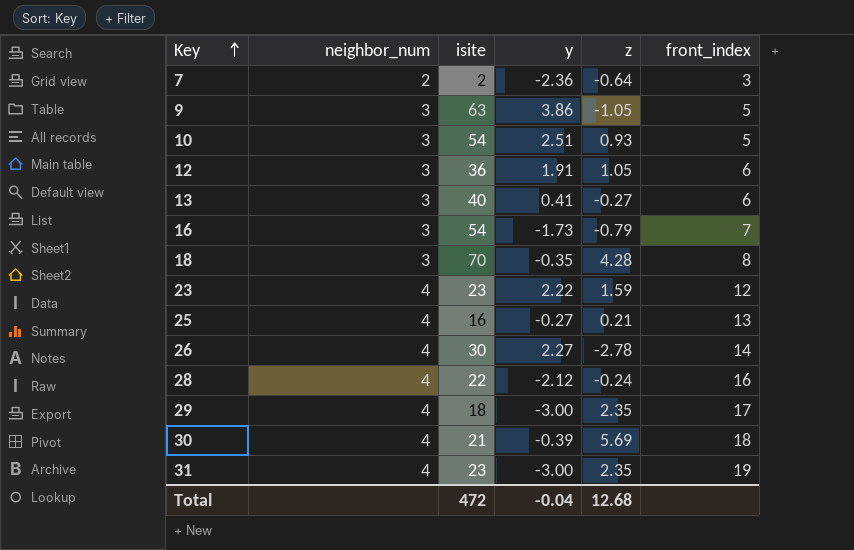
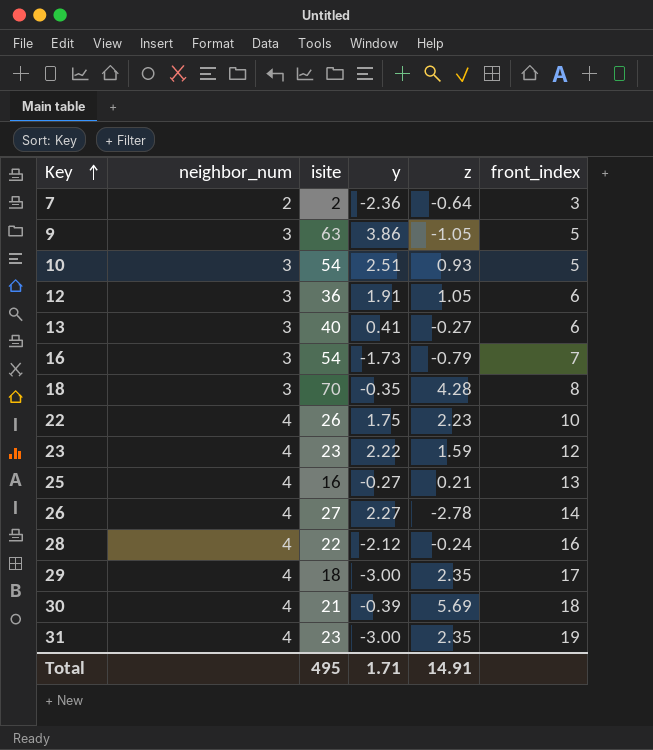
row 22: none -> 4 | 26 | 1.75 | 2.23 | 10
26 | isite: 30 -> 27
Total | isite: 472 -> 495
Total | y: -0.04 -> 1.71
Total | z: 12.68 -> 14.91

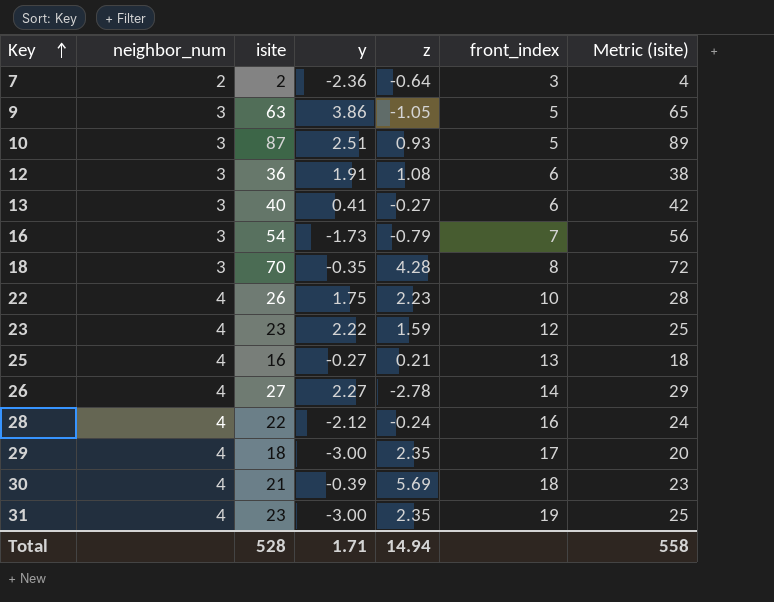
column Metric (isite) | formula: none -> [isite] + 2
10 | isite: 54 -> 87
12 | z: 1.05 -> 1.08
Total | isite: 495 -> 528
Total | z: 14.91 -> 14.94

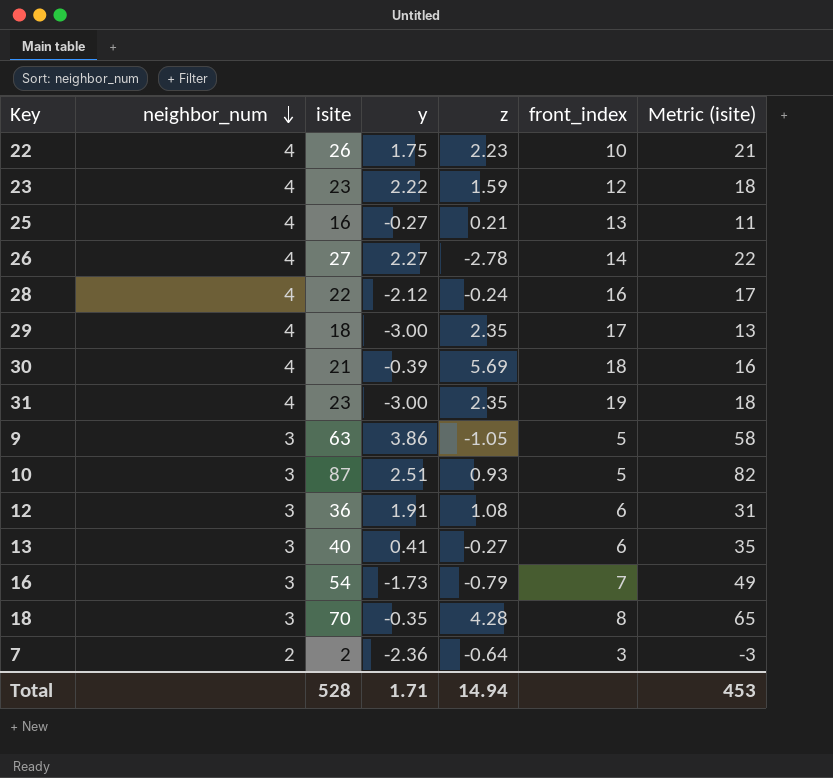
row order: Key ascending -> neighbor_num descending
column Metric (isite) | formula: [isite] + 2 -> [isite] - 5
Total | Metric (isite): 558 -> 453

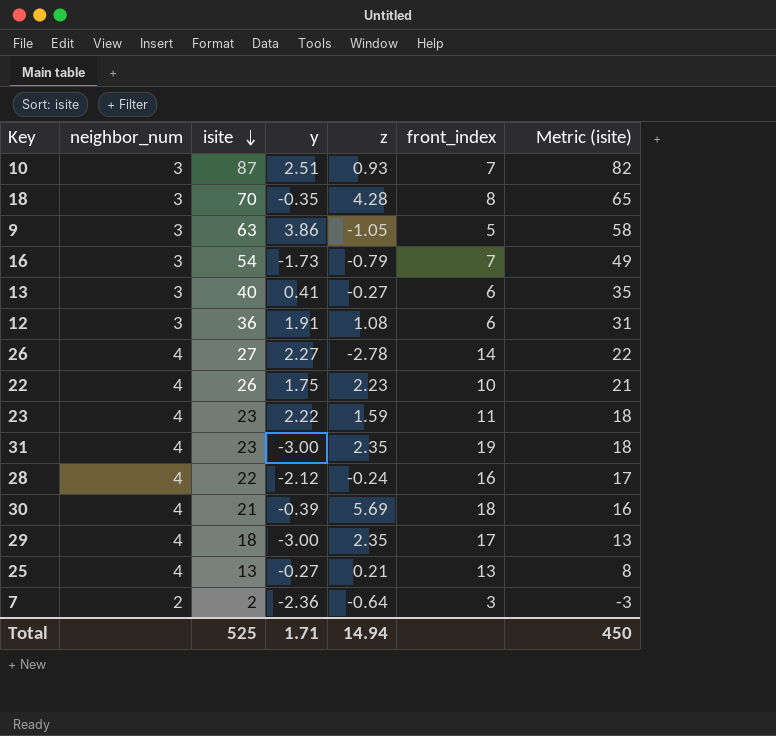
row order: neighbor_num descending -> isite descending
10 | front_index: 5 -> 7
23 | front_index: 12 -> 11
25 | isite: 16 -> 13
25 | Metric (isite): 11 -> 8
Total | isite: 528 -> 525
Total | Metric (isite): 453 -> 450

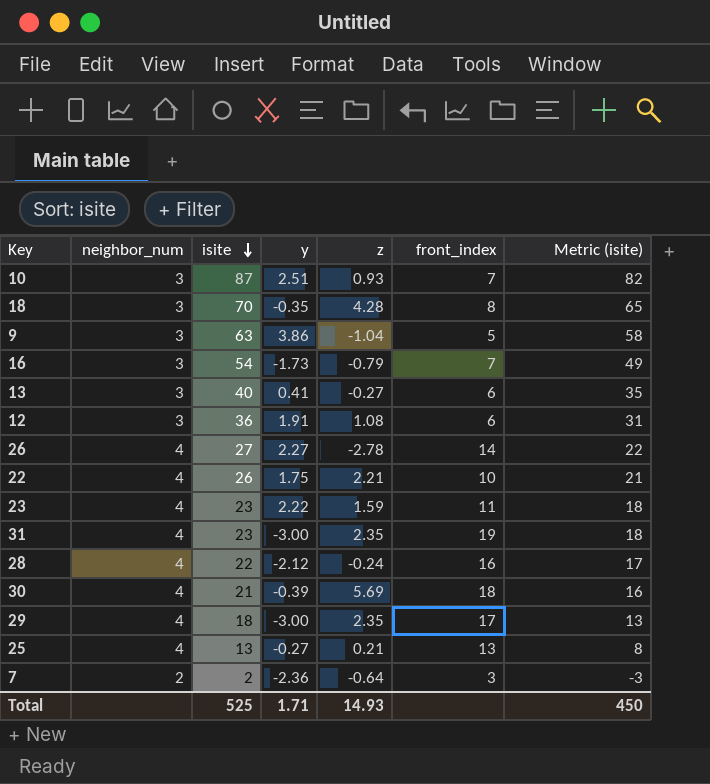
9 | z: -1.05 -> -1.04
22 | z: 2.23 -> 2.21
Total | z: 14.94 -> 14.93

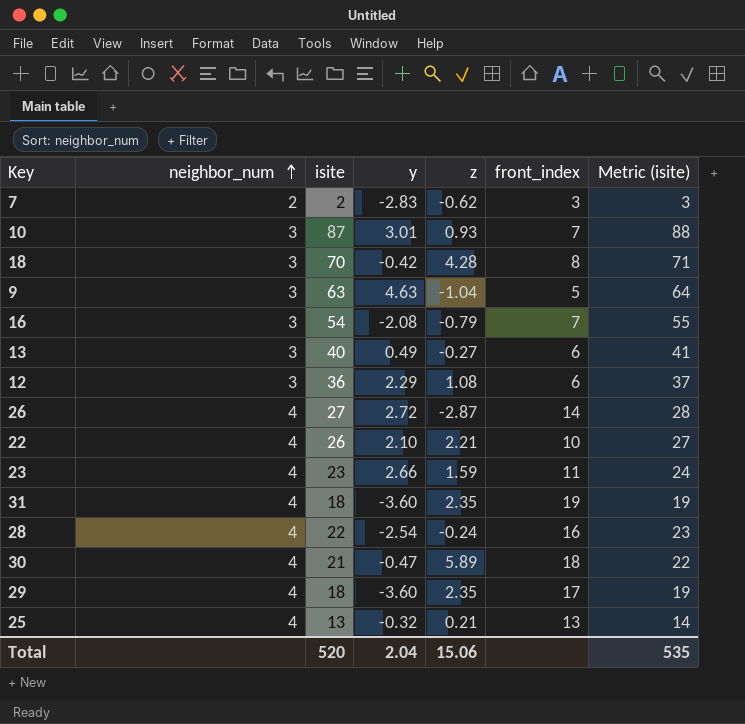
row order: isite descending -> neighbor_num ascending
column Metric (isite) | formula: [isite] - 5 -> [isite] + 1
7 | y: -2.36 -> -2.83
7 | z: -0.64 -> -0.62
10 | y: 2.51 -> 3.01
18 | y: -0.35 -> -0.42
9 | y: 3.86 -> 4.63
16 | y: -1.73 -> -2.08
13 | y: 0.41 -> 0.49
12 | y: 1.91 -> 2.29
26 | y: 2.27 -> 2.72
26 | z: -2.78 -> -2.87
22 | y: 1.75 -> 2.10
23 | y: 2.22 -> 2.66
31 | isite: 23 -> 18
31 | y: -3.00 -> -3.60
28 | y: -2.12 -> -2.54
30 | y: -0.39 -> -0.47
30 | z: 5.69 -> 5.89
29 | y: -3.00 -> -3.60
25 | y: -0.27 -> -0.32
Total | isite: 525 -> 520
Total | y: 1.71 -> 2.04
Total | z: 14.93 -> 15.06
Total | Metric (isite): 450 -> 535

